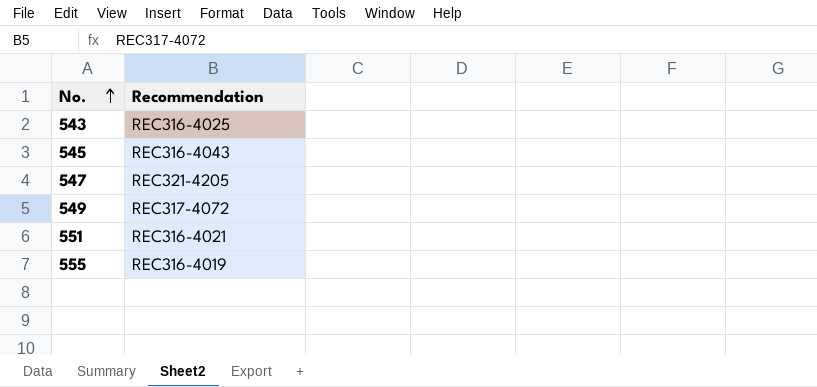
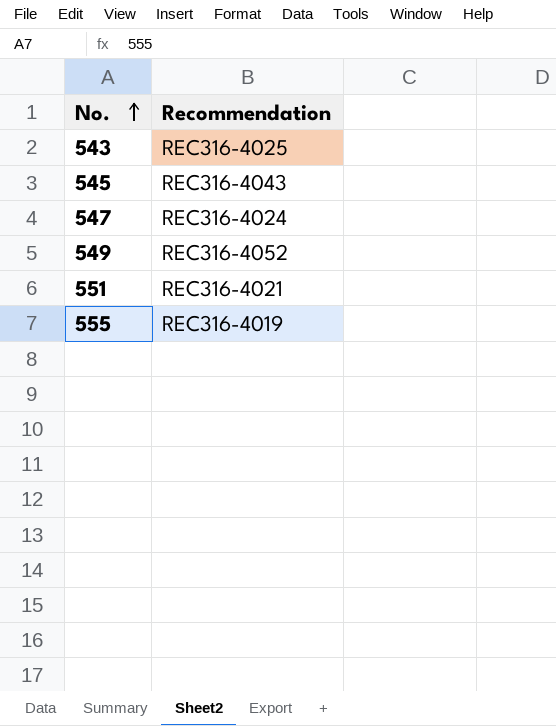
547 | Recommendation: REC321-4205 -> REC316-4024
549 | Recommendation: REC317-4072 -> REC316-4052

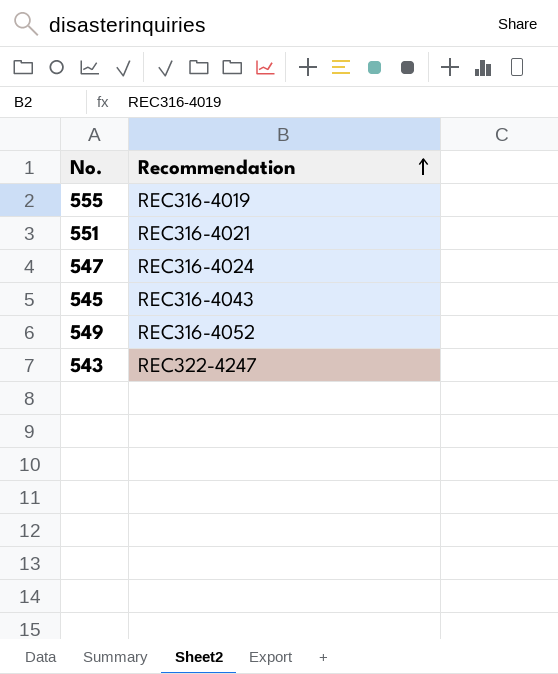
row order: No. ascending -> Recommendation ascending
543 | Recommendation: REC316-4025 -> REC322-4247

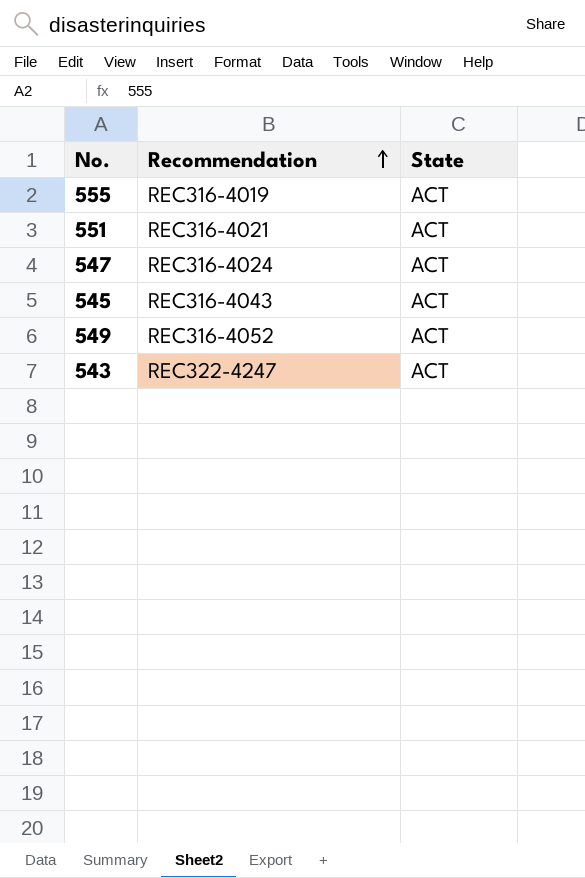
column State | position: none -> 3

